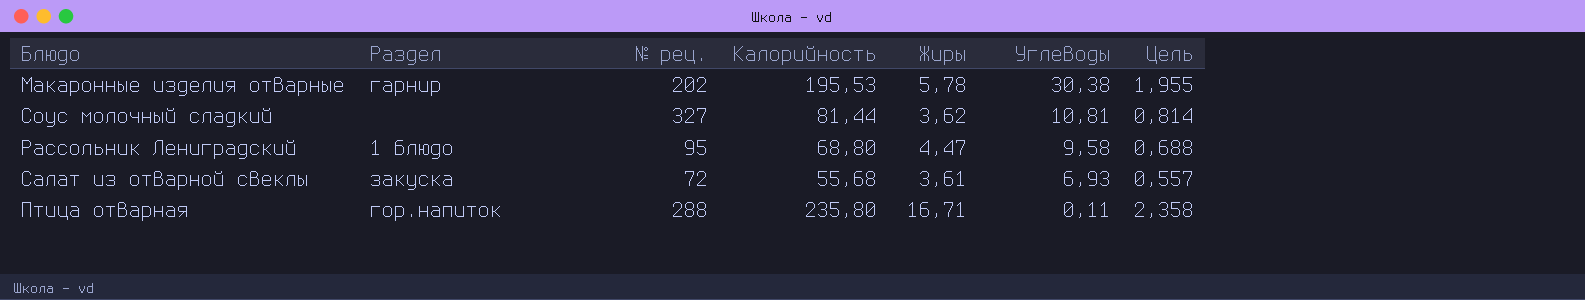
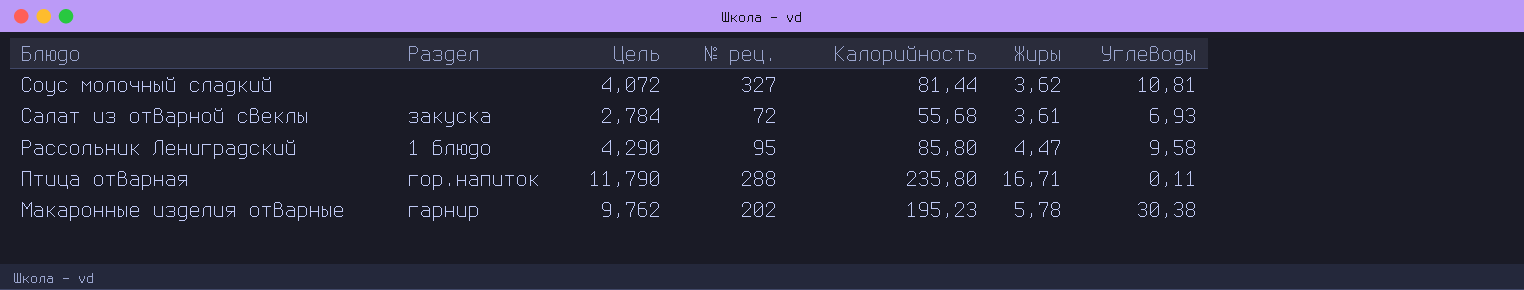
row order: Углеводы descending -> Блюдо descending
column Цель | formula: [Калорийность] * 0,01 -> [Калорийность] * 0,05
column Цель | position: 7 -> 3
Рассольник Лениградский | Калорийность: 68,80 -> 85,80
Макаронные изделия отварные | Калорийность: 195,53 -> 195,23

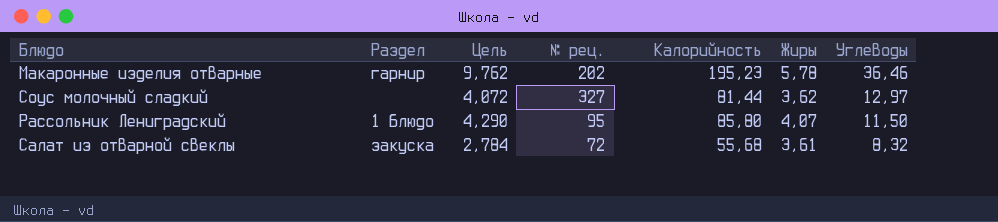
row order: Блюдо descending -> Углеводы descending
row Птица отварная: гор.напиток | 11,790 | 288 | 235,80 | 16,71 | 0,11 -> none
Макаронные изделия отварные | Углеводы: 30,38 -> 36,46
Соус молочный сладкий | Углеводы: 10,81 -> 12,97
Рассольник Лениградский | Жиры: 4,47 -> 4,07
Рассольник Лениградский | Углеводы: 9,58 -> 11,50
Салат из отварной свеклы | Углеводы: 6,93 -> 8,32

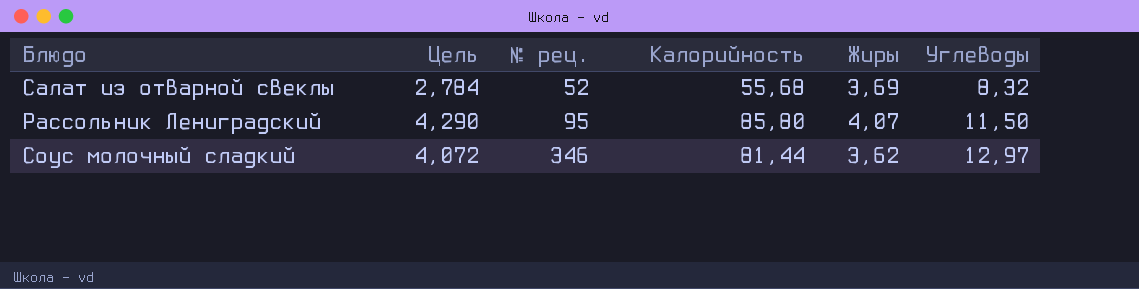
row order: Углеводы descending -> № рец. ascending
column Раздел | position: 2 -> none
row Макаронные изделия отварные: гарнир | 9,762 | 202 | 195,23 | 5,78 | 36,46 -> none
Салат из отварной свеклы | № рец.: 72 -> 52
Салат из отварной свеклы | Жиры: 3,61 -> 3,69
Соус молочный сладкий | № рец.: 327 -> 346

